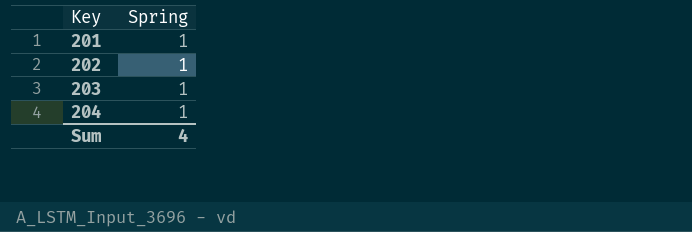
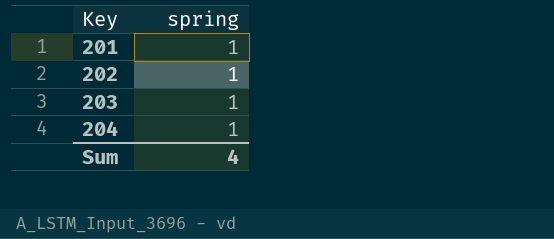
column name: Spring -> spring

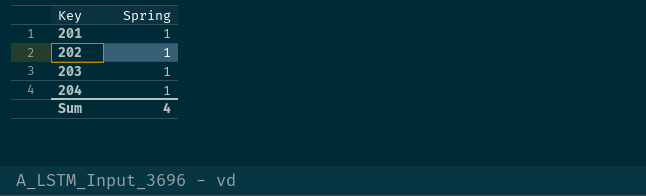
column name: spring -> Spring

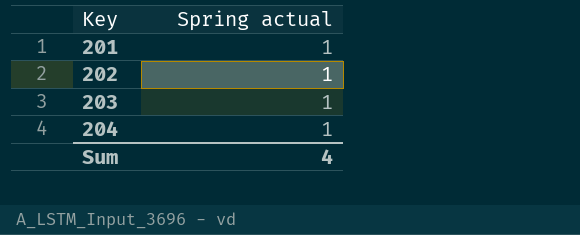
column name: Spring -> Spring actual

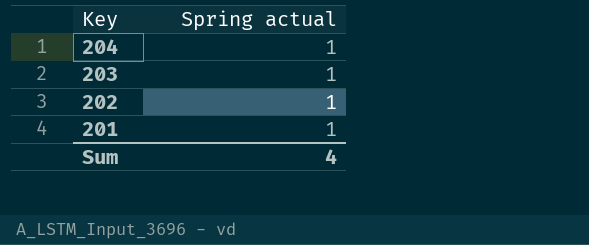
row order: Key ascending -> Key descending

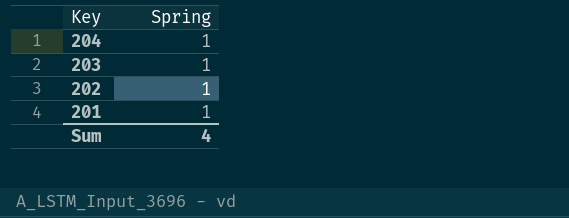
column name: Spring actual -> Spring

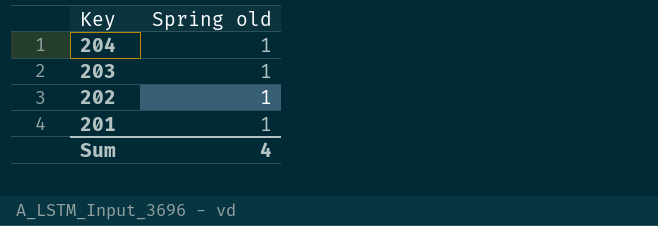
column name: Spring -> Spring old

